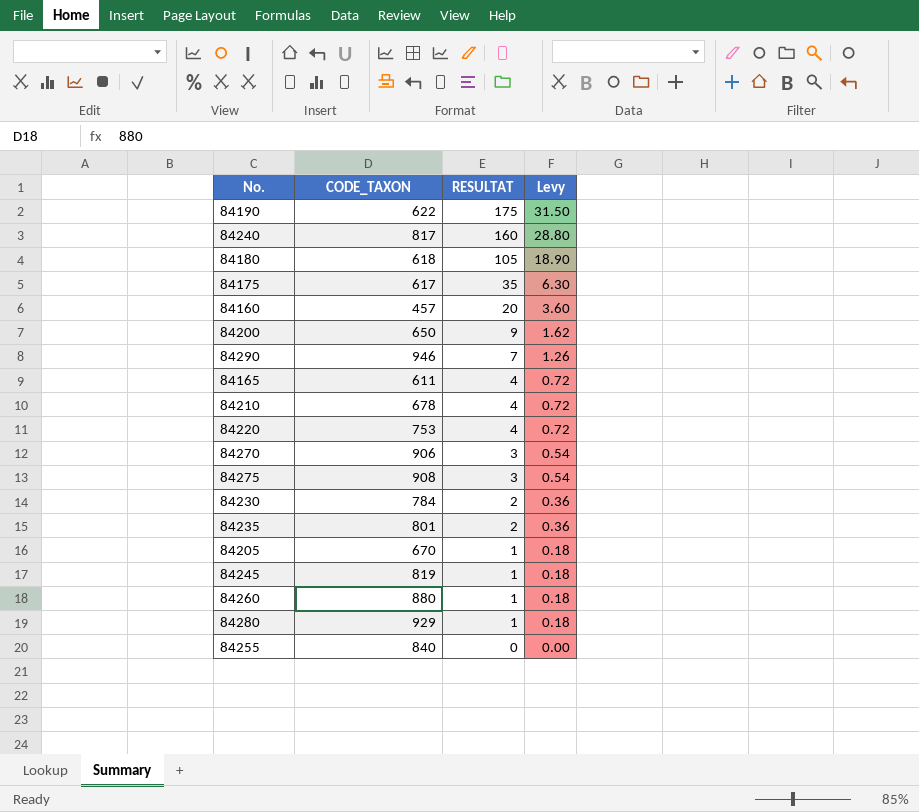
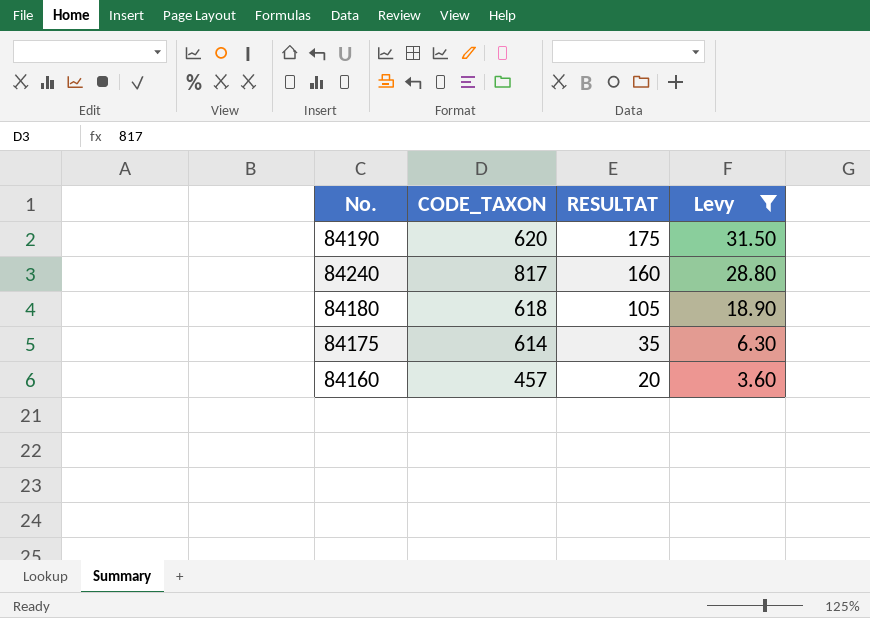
filter: none -> Levy >= 3.60
84190 | CODE_TAXON: 622 -> 620
84175 | CODE_TAXON: 617 -> 614

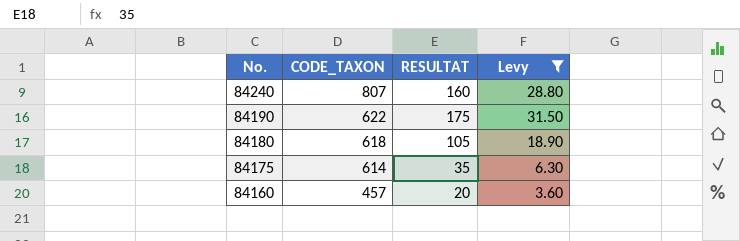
row order: RESULTAT descending -> No. descending
84240 | CODE_TAXON: 817 -> 807
84190 | CODE_TAXON: 620 -> 622

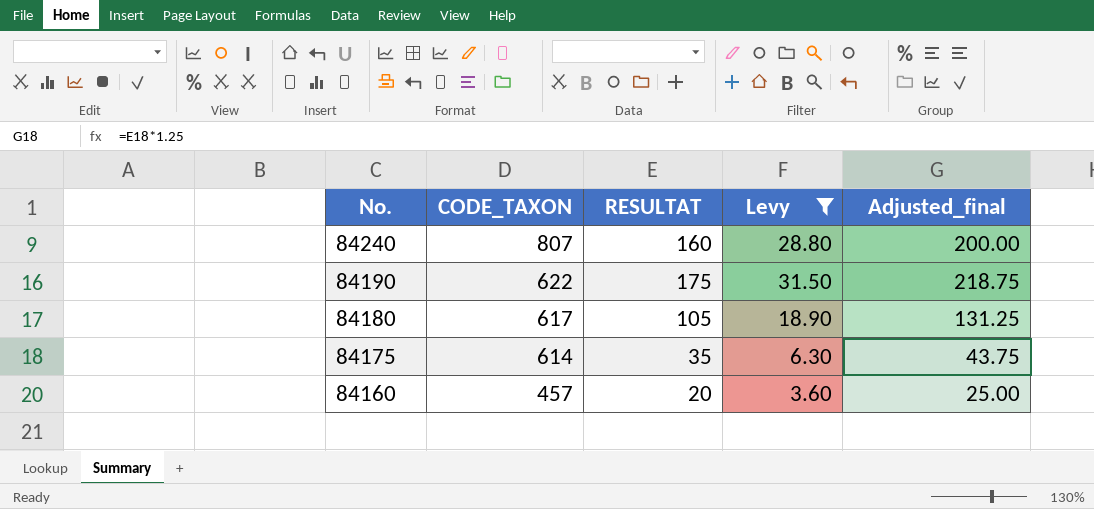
column Adjusted_final | formula: none -> [RESULTAT] * 1.25
84180 | CODE_TAXON: 618 -> 617

